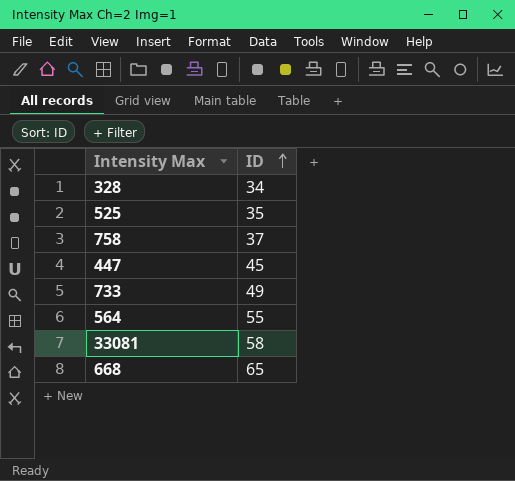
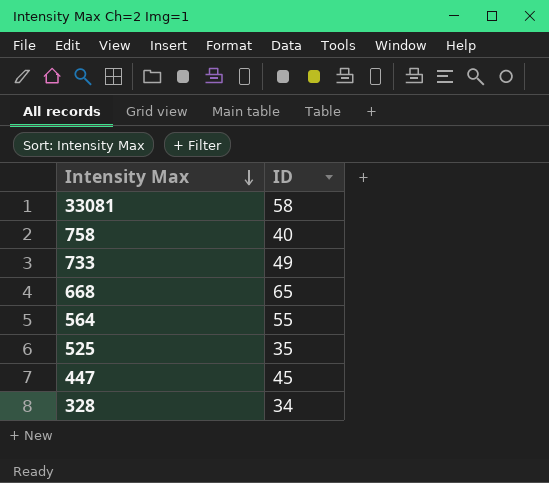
row order: ID ascending -> Intensity Max descending
758 | ID: 37 -> 40

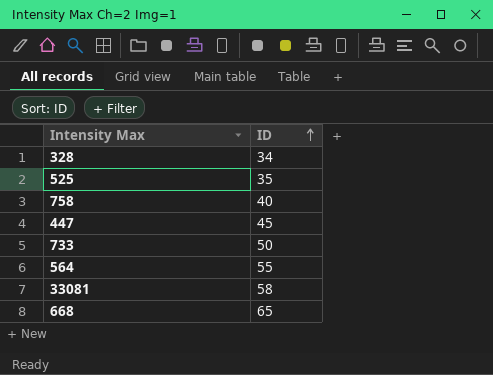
row order: Intensity Max descending -> ID ascending
733 | ID: 49 -> 50

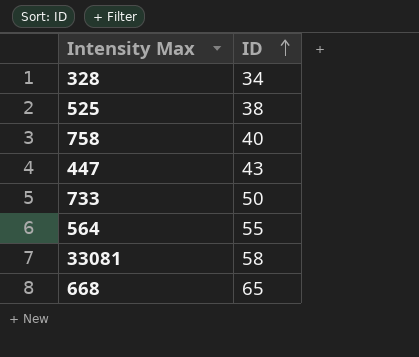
525 | ID: 35 -> 38
447 | ID: 45 -> 43

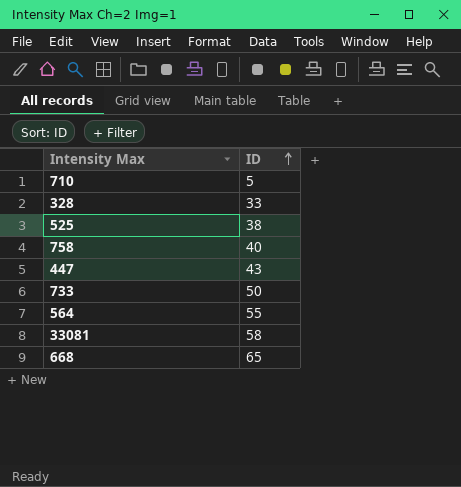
row 710: none -> 5
328 | ID: 34 -> 33

